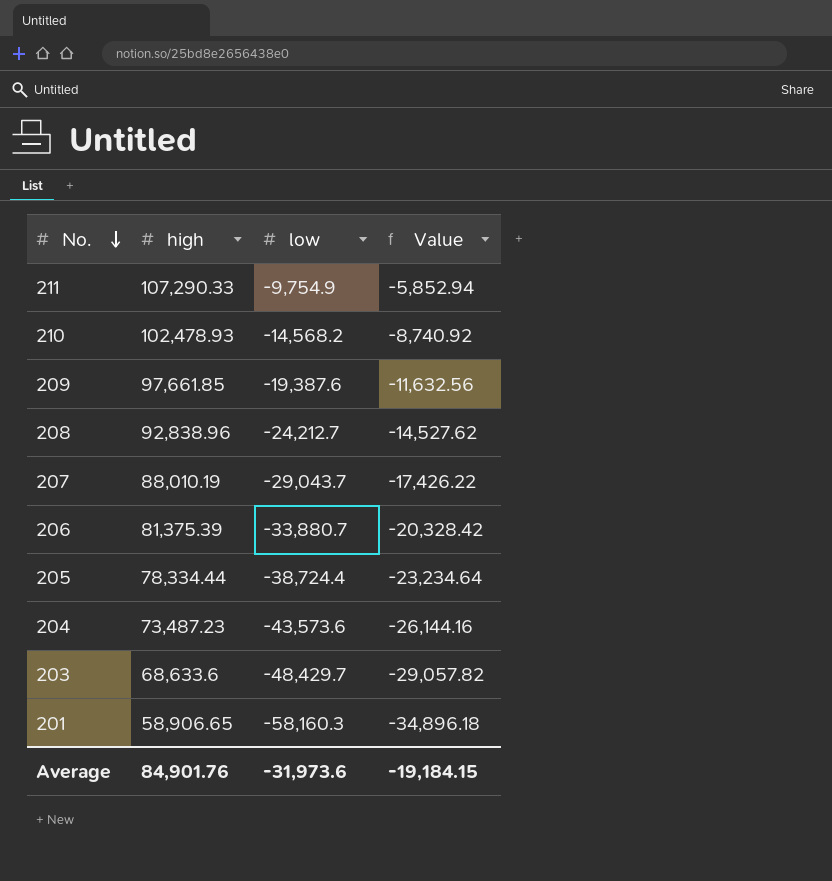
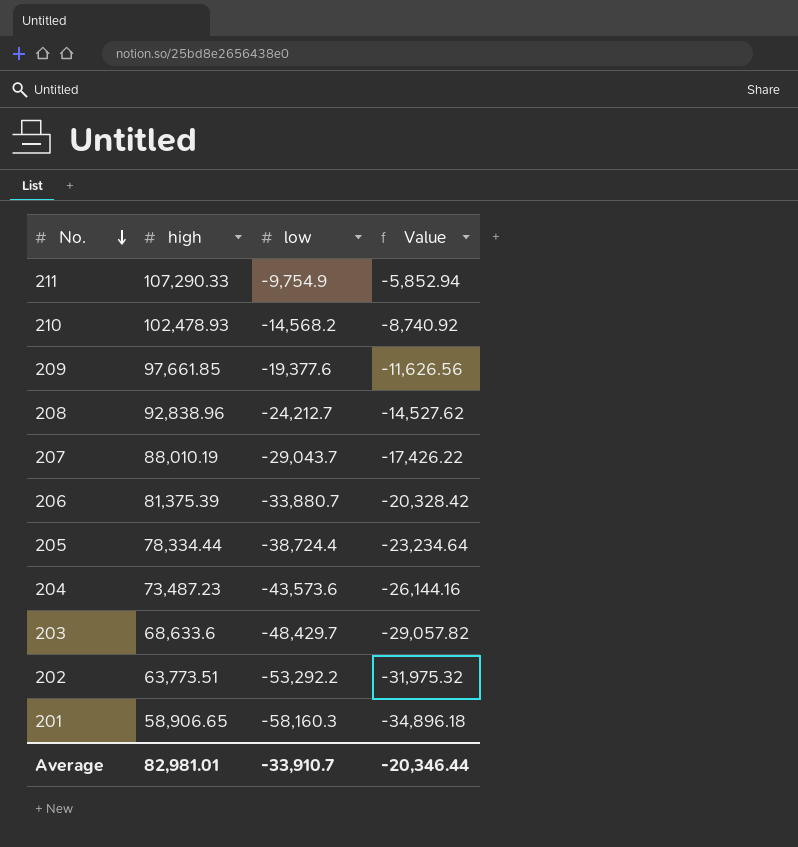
209 | low: -19,387.6 -> -19,377.6
209 | Value: -11,632.56 -> -11,626.56
row 202: none -> 63,773.51 | -53,292.2 | -31,975.32
Average | high: 84,901.76 -> 82,981.01
Average | low: -31,973.6 -> -33,910.7
Average | Value: -19,184.15 -> -20,346.44

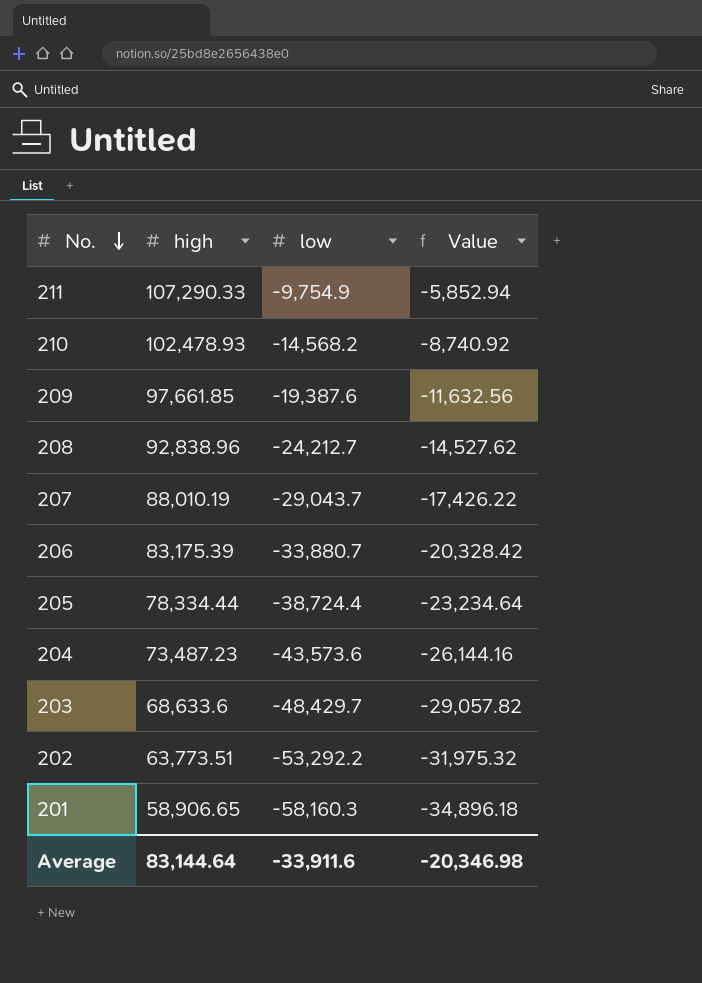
209 | low: -19,377.6 -> -19,387.6
209 | Value: -11,626.56 -> -11,632.56
206 | high: 81,375.39 -> 83,175.39
Average | high: 82,981.01 -> 83,144.64
Average | low: -33,910.7 -> -33,911.6
Average | Value: -20,346.44 -> -20,346.98

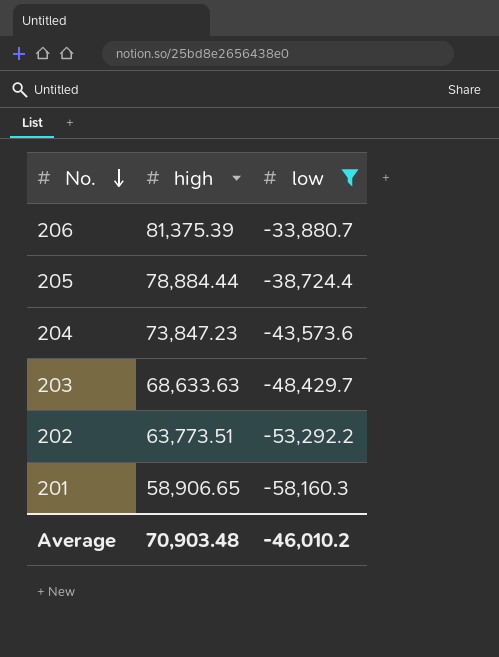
filter: none -> low <= -33,880.7
column Value | formula: [low] * 0.6 -> none
206 | high: 83,175.39 -> 81,375.39
205 | high: 78,334.44 -> 78,884.44
204 | high: 73,487.23 -> 73,847.23
203 | high: 68,633.6 -> 68,633.63
Average | high: 83,144.64 -> 70,903.48
Average | low: -33,911.6 -> -46,010.2

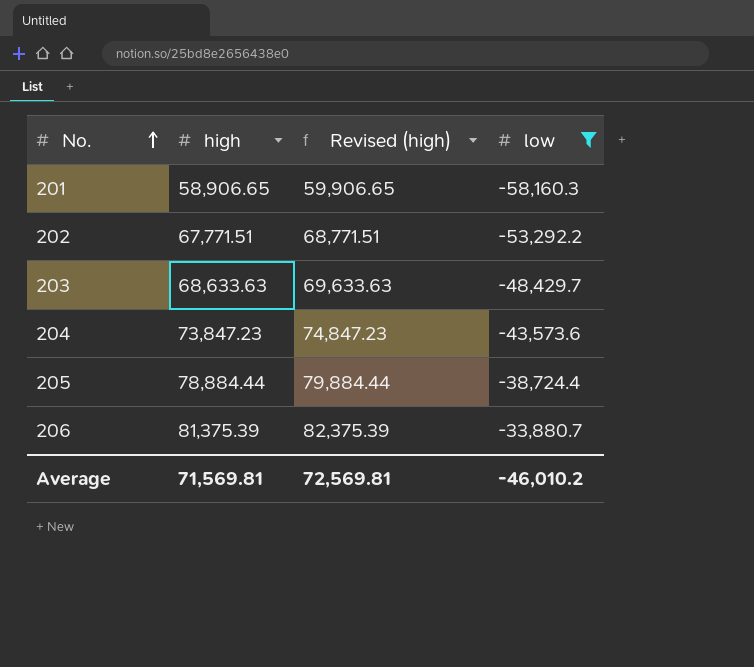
row order: No. descending -> No. ascending
column Revised (high) | formula: none -> [high] + 1000
202 | high: 63,773.51 -> 67,771.51
Average | high: 70,903.48 -> 71,569.81

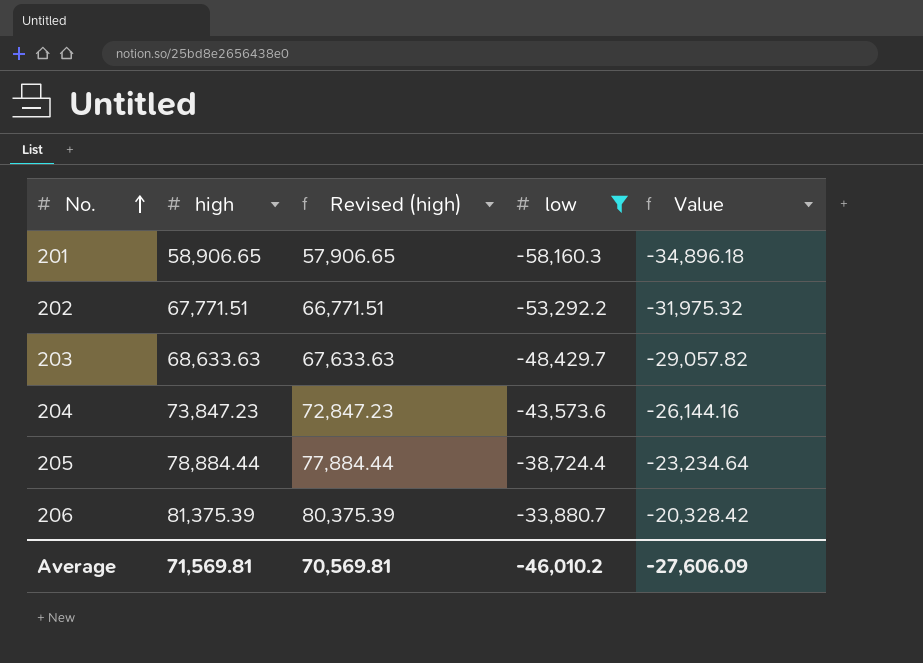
column Revised (high) | formula: [high] + 1000 -> [high] - 1000
column Value | formula: none -> [low] * 0.6
Average | Revised (high): 72,569.81 -> 70,569.81

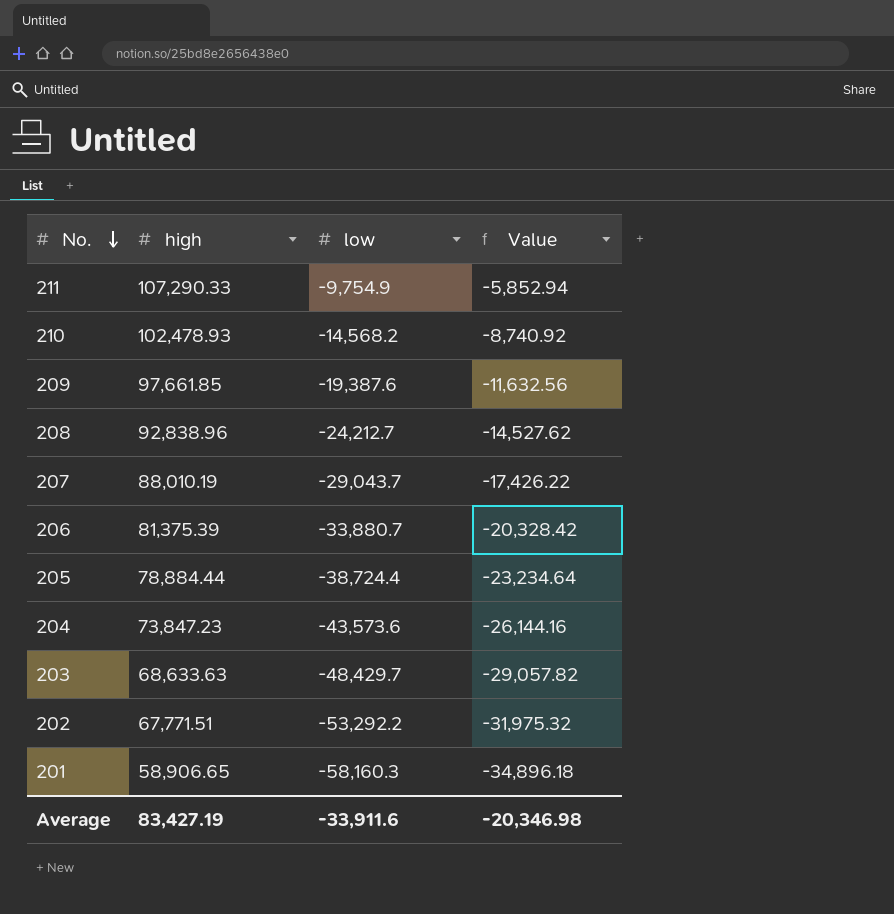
filter: low <= -33,880.7 -> none
row order: No. ascending -> No. descending
column Revised (high) | formula: [high] - 1000 -> none
Average | high: 71,569.81 -> 83,427.19
Average | low: -46,010.2 -> -33,911.6
Average | Value: -27,606.09 -> -20,346.98

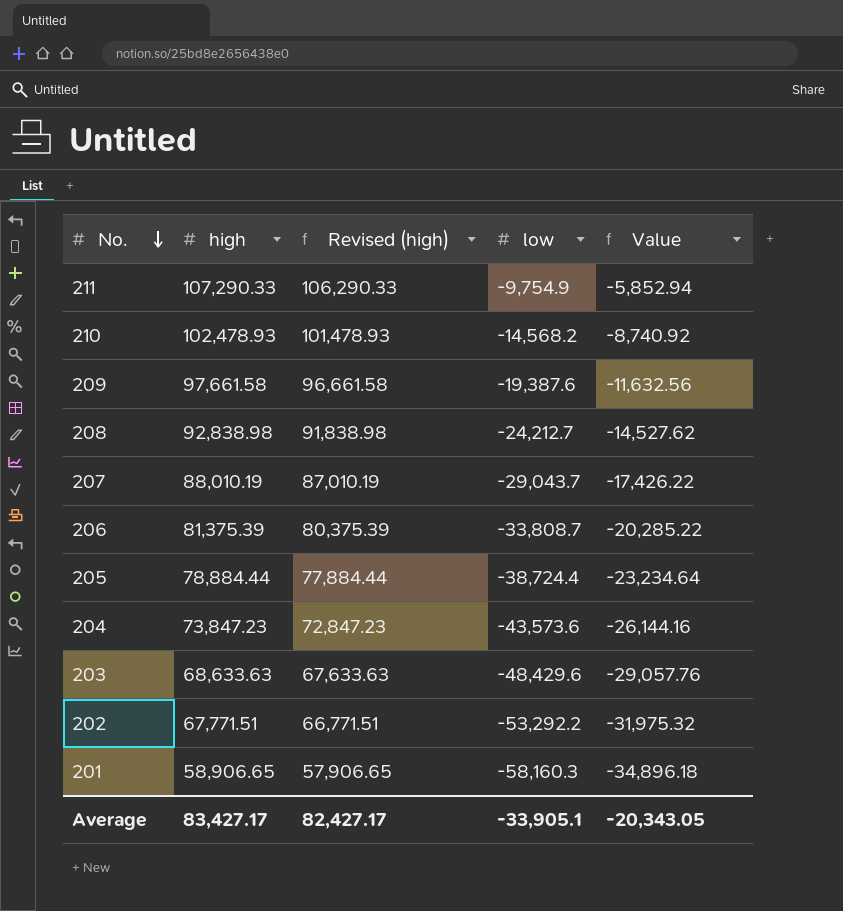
column Revised (high) | formula: none -> [high] - 1000
209 | high: 97,661.85 -> 97,661.58
208 | high: 92,838.96 -> 92,838.98
206 | low: -33,880.7 -> -33,808.7
206 | Value: -20,328.42 -> -20,285.22
203 | low: -48,429.7 -> -48,429.6
203 | Value: -29,057.82 -> -29,057.76
Average | high: 83,427.19 -> 83,427.17
Average | low: -33,911.6 -> -33,905.1
Average | Value: -20,346.98 -> -20,343.05

